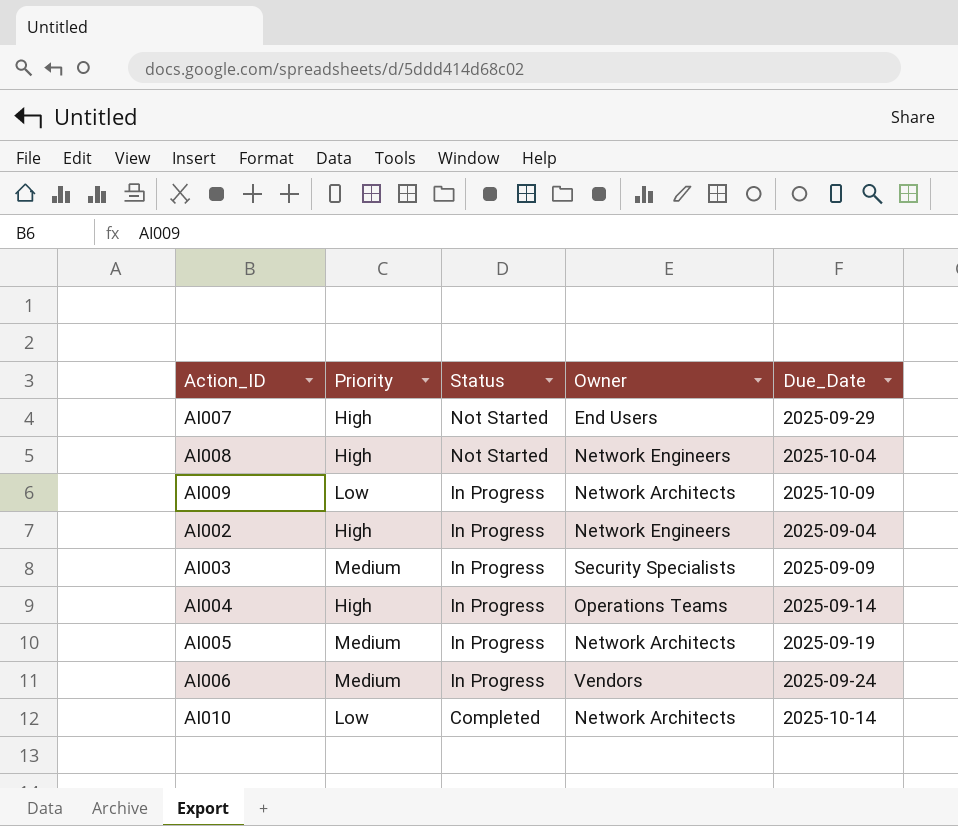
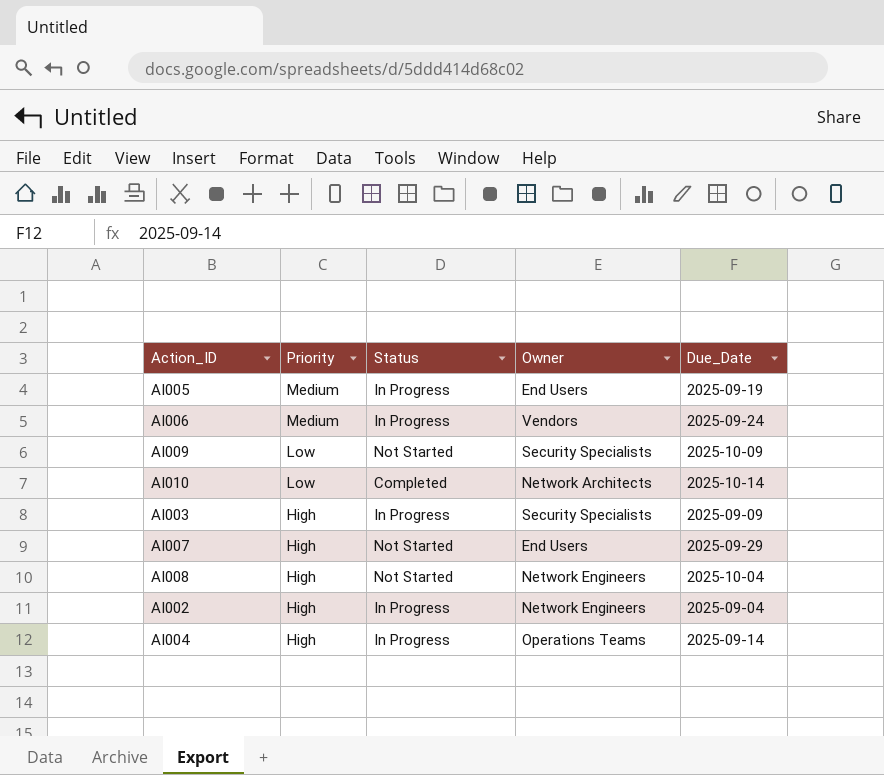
row order: Status descending -> Priority descending
AI005 | Owner: Network Architects -> End Users
AI009 | Status: In Progress -> Not Started
AI009 | Owner: Network Architects -> Security Specialists
AI003 | Priority: Medium -> High

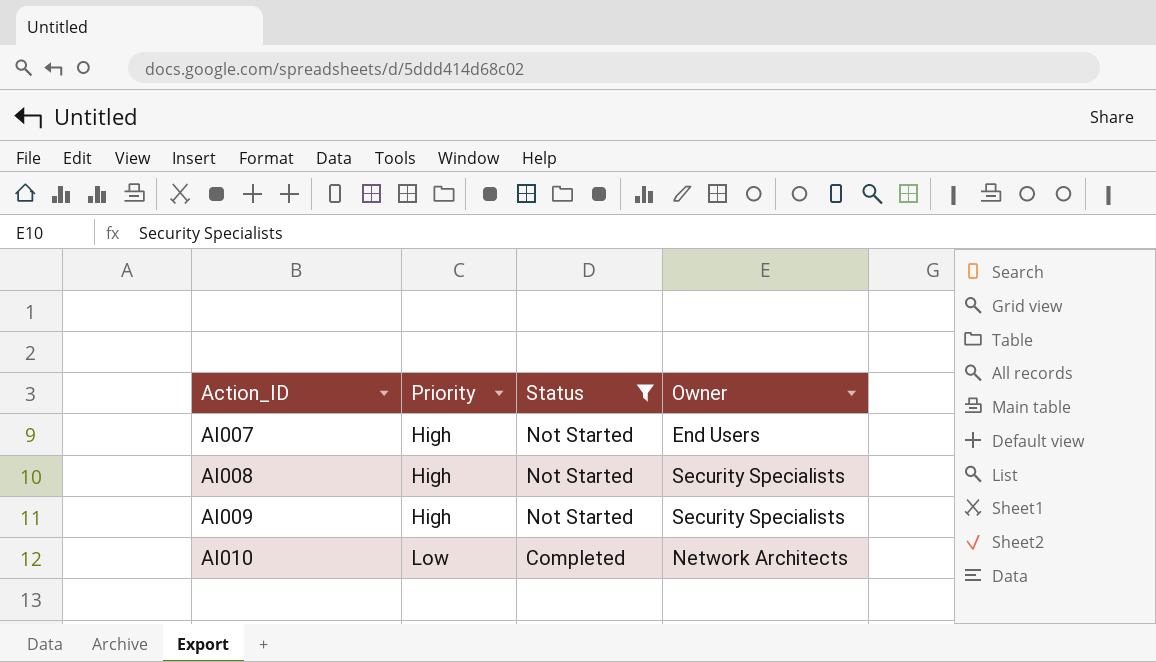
filter: none -> Status != In Progress
row order: Priority descending -> Action_ID ascending
column Due_Date | position: 5 -> none
AI008 | Owner: Network Engineers -> Security Specialists
AI009 | Priority: Low -> High

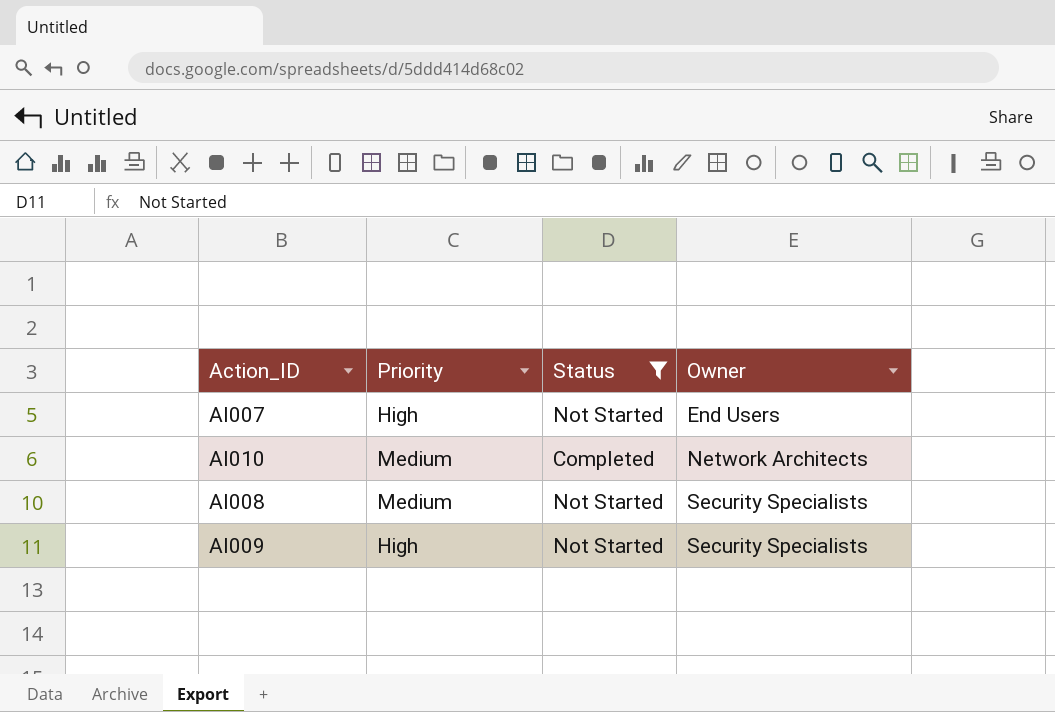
row order: Action_ID ascending -> Owner ascending
AI010 | Priority: Low -> Medium
AI008 | Priority: High -> Medium

